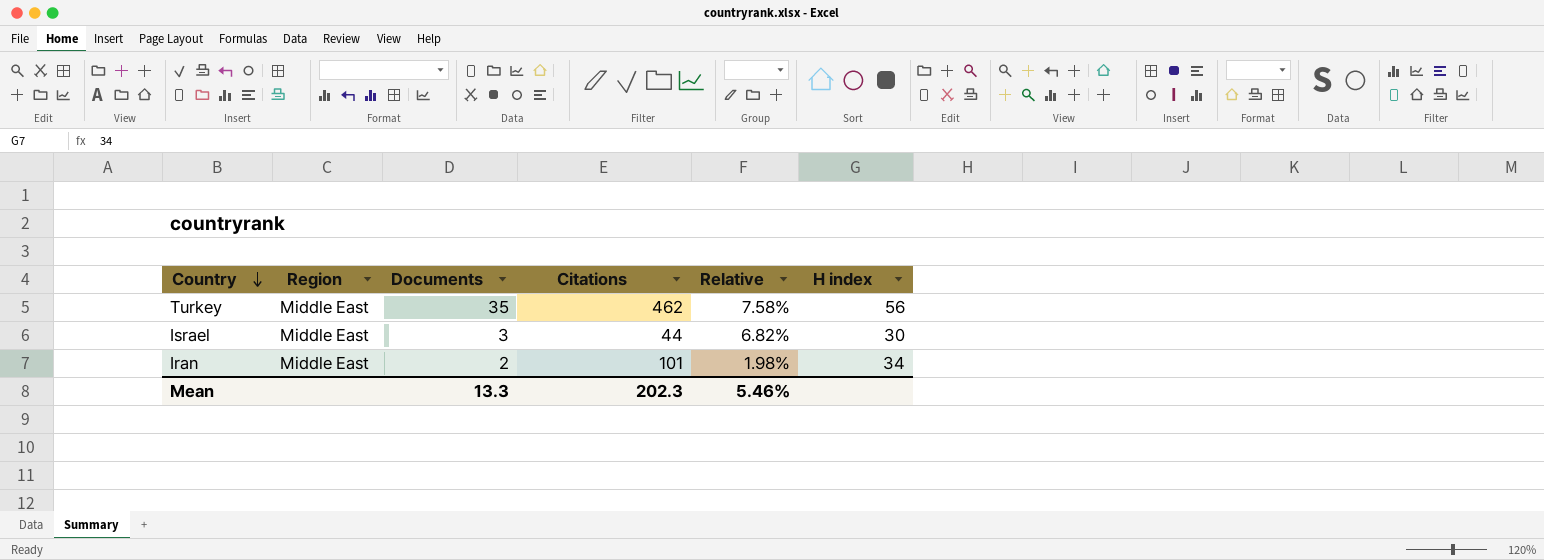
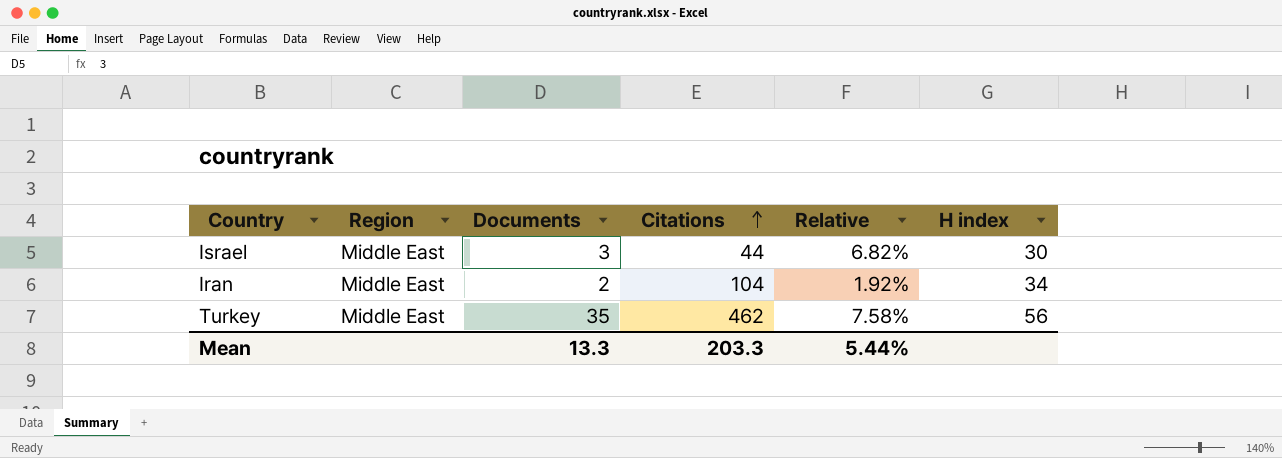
row order: Country descending -> Citations ascending
Iran | Citations: 101 -> 104
Iran | Relative: 1.98% -> 1.92%
Mean | Citations: 202.3 -> 203.3
Mean | Relative: 5.46% -> 5.44%

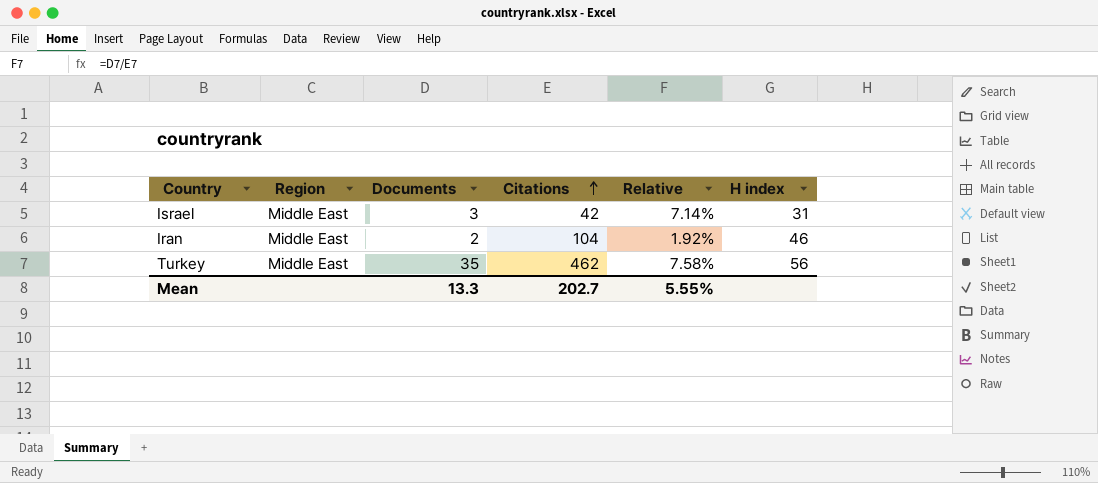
Israel | Citations: 44 -> 42
Israel | Relative: 6.82% -> 7.14%
Israel | H index: 30 -> 31
Iran | H index: 34 -> 46
Mean | Citations: 203.3 -> 202.7
Mean | Relative: 5.44% -> 5.55%

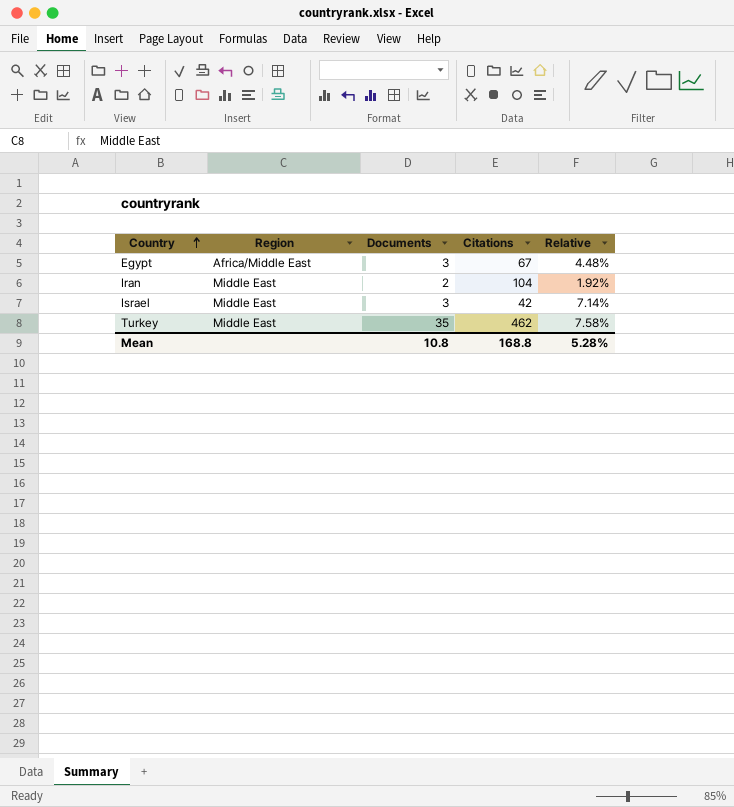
row order: Citations ascending -> Country ascending
column H index | position: 6 -> none
row Egypt: none -> Africa/Middle East | 3 | 67 | 4.48%
Mean | Documents: 13.3 -> 10.8
Mean | Citations: 202.7 -> 168.8
Mean | Relative: 5.55% -> 5.28%

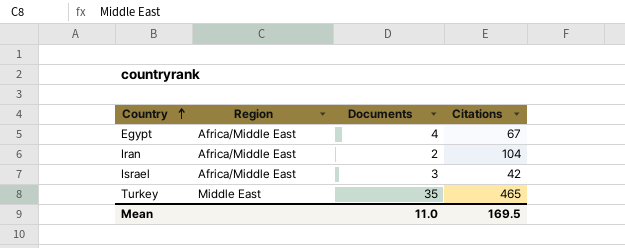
column Relative | formula: [Documents] / [Citations] -> none
Egypt | Documents: 3 -> 4
Iran | Region: Middle East -> Africa/Middle East
Israel | Region: Middle East -> Africa/Middle East
Turkey | Citations: 462 -> 465
Mean | Documents: 10.8 -> 11.0
Mean | Citations: 168.8 -> 169.5

